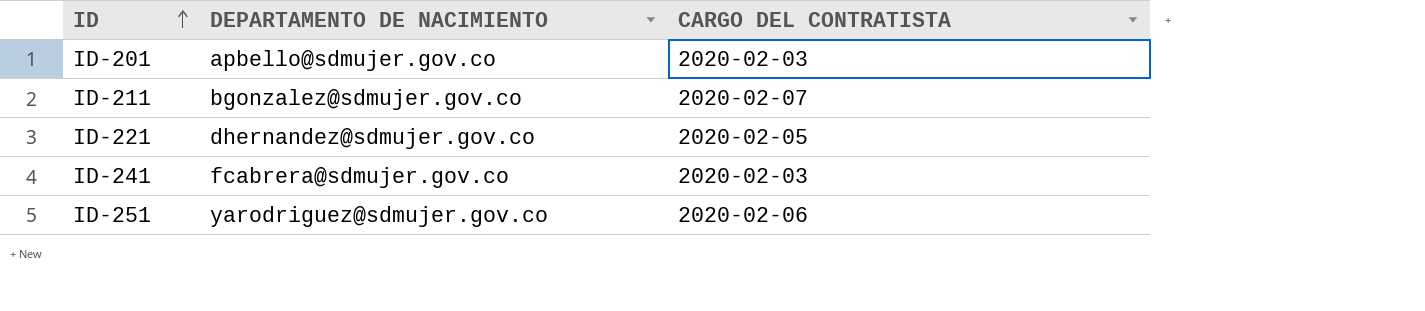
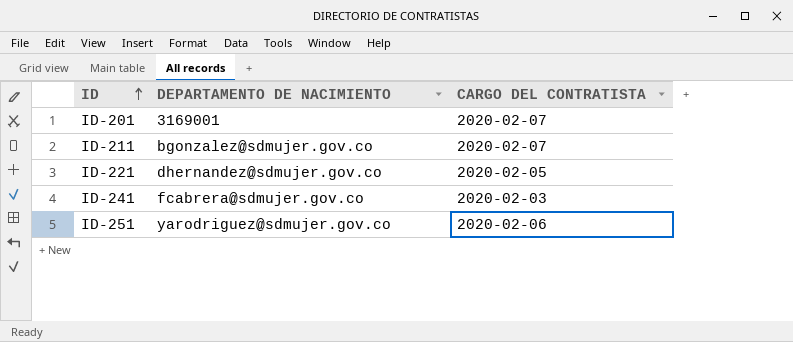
ID-201 | DEPARTAMENTO DE NACIMIENTO: apbello@sdmujer.gov.co -> 3169001
ID-201 | CARGO DEL CONTRATISTA: 2020-02-03 -> 2020-02-07

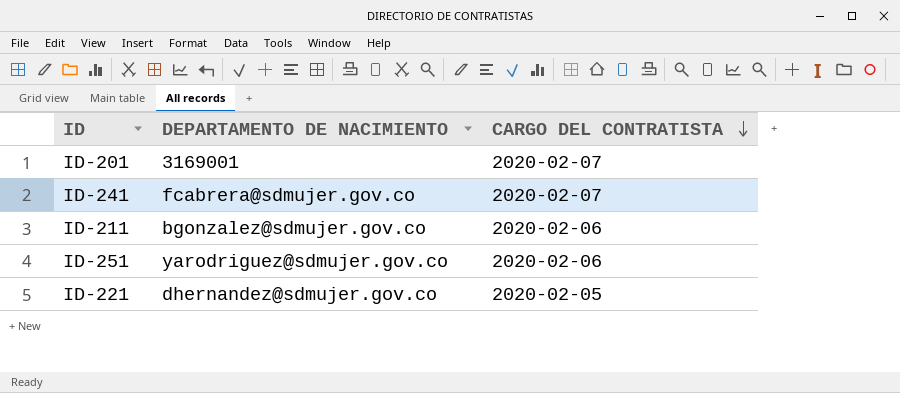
row order: ID ascending -> CARGO DEL CONTRATISTA descending
ID-241 | CARGO DEL CONTRATISTA: 2020-02-03 -> 2020-02-07
ID-211 | CARGO DEL CONTRATISTA: 2020-02-07 -> 2020-02-06

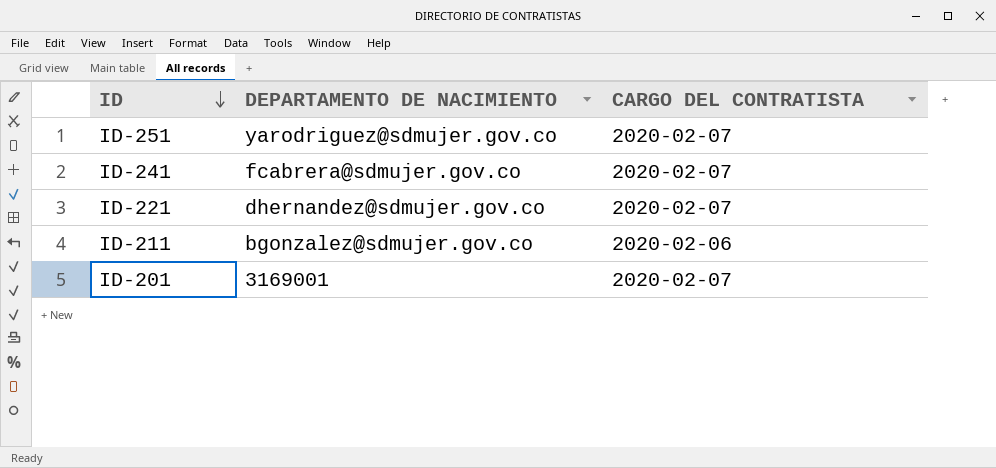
row order: CARGO DEL CONTRATISTA descending -> ID descending
ID-251 | CARGO DEL CONTRATISTA: 2020-02-06 -> 2020-02-07
ID-221 | CARGO DEL CONTRATISTA: 2020-02-05 -> 2020-02-07

